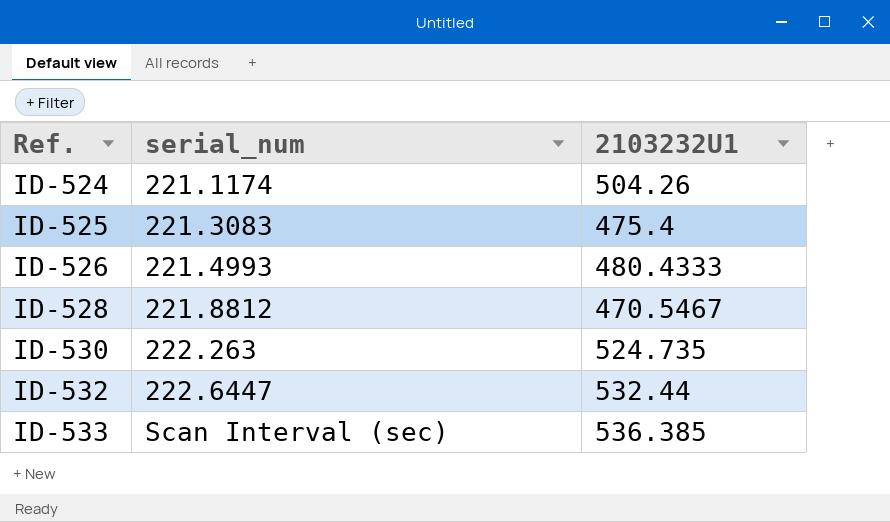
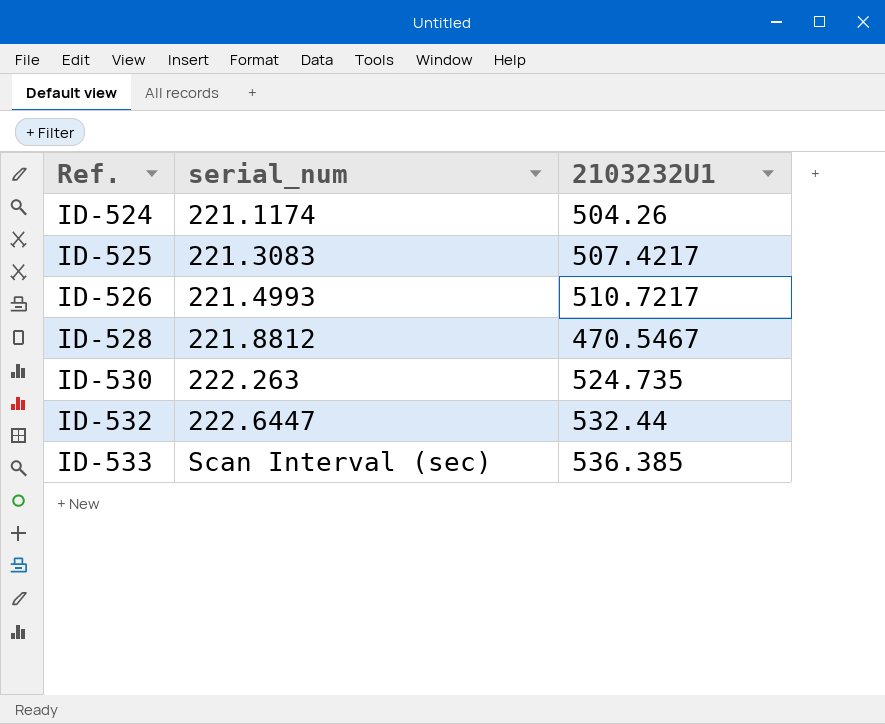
ID-525 | 2103232U1: 475.4 -> 507.4217
ID-526 | 2103232U1: 480.4333 -> 510.7217

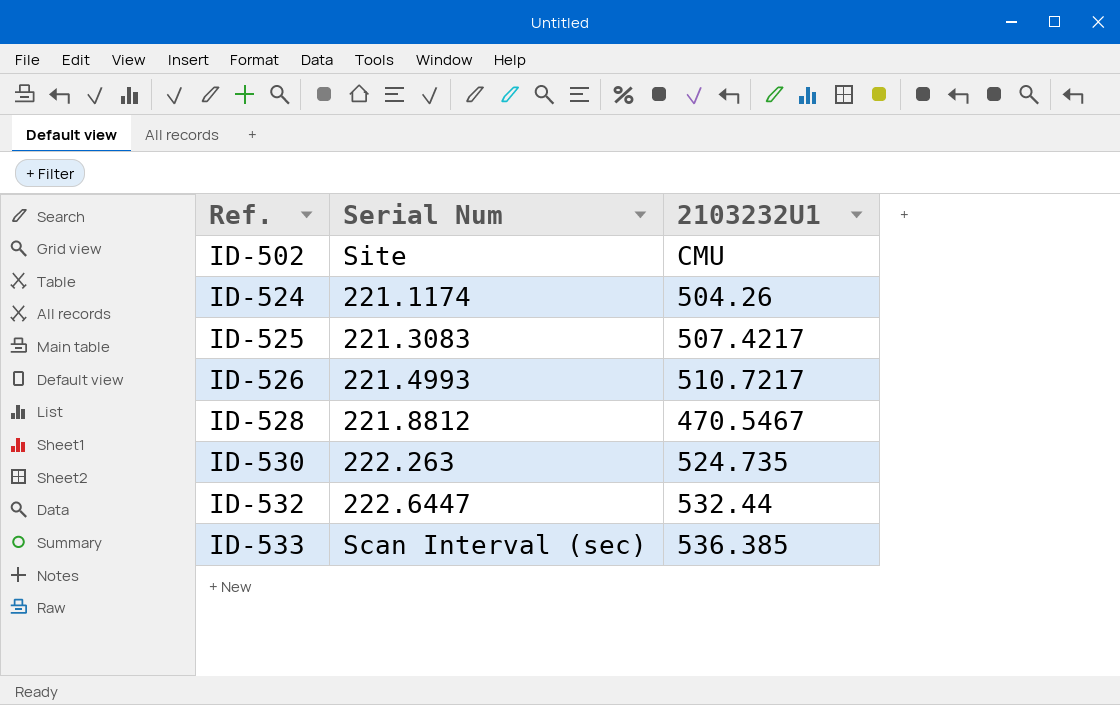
column name: serial_num -> Serial Num
row ID-502: none -> Site | CMU

